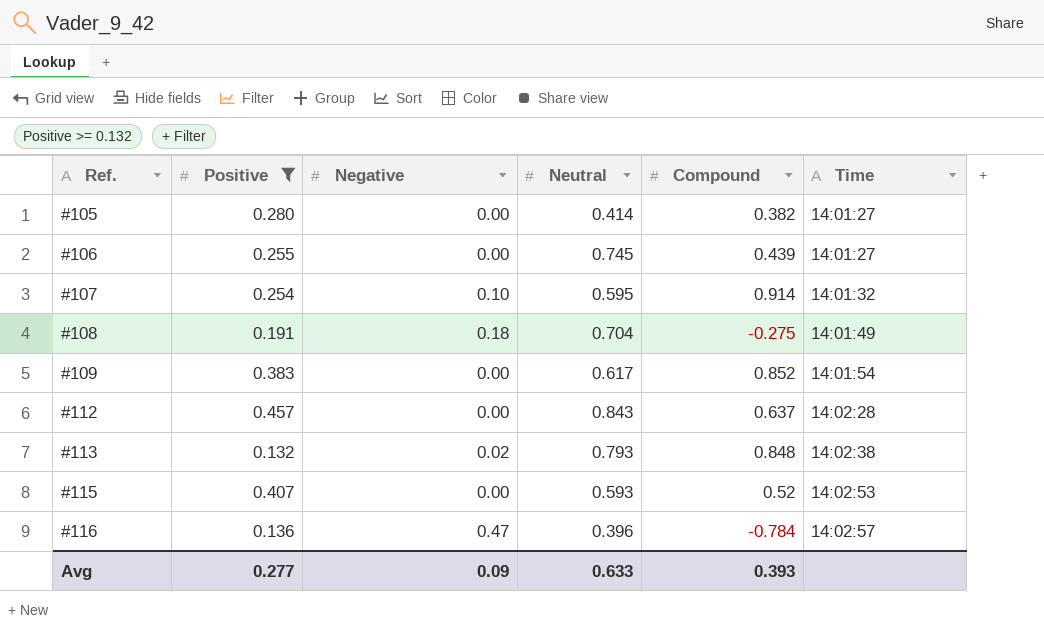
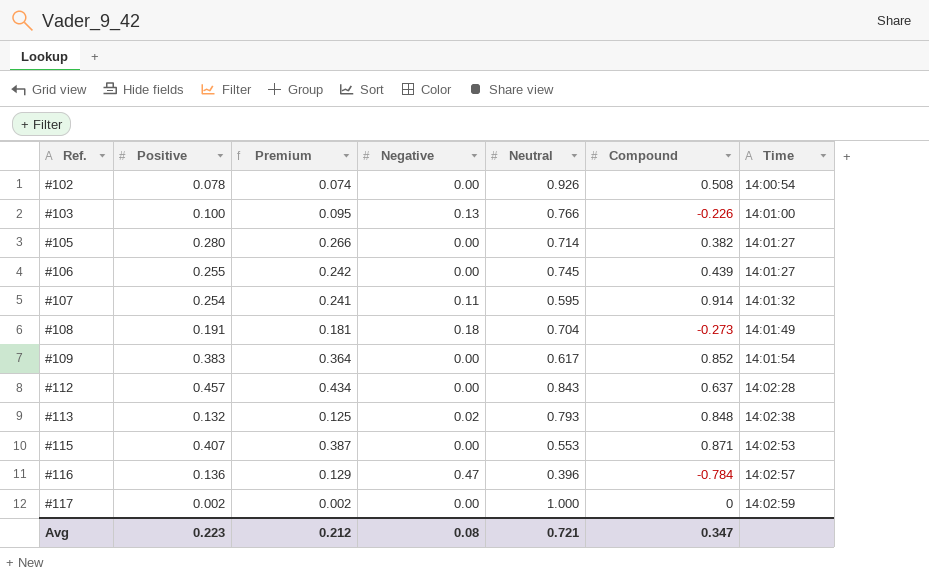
filter: Positive >= 0.132 -> none
column Premium | formula: none -> [Positive] * 0.95
#105 | Neutral: 0.414 -> 0.714
#107 | Negative: 0.10 -> 0.11
#108 | Compound: -0.275 -> -0.273
#115 | Neutral: 0.593 -> 0.553
#115 | Compound: 0.52 -> 0.871
Avg | Positive: 0.277 -> 0.223
Avg | Negative: 0.09 -> 0.08
Avg | Neutral: 0.633 -> 0.721
Avg | Compound: 0.393 -> 0.347

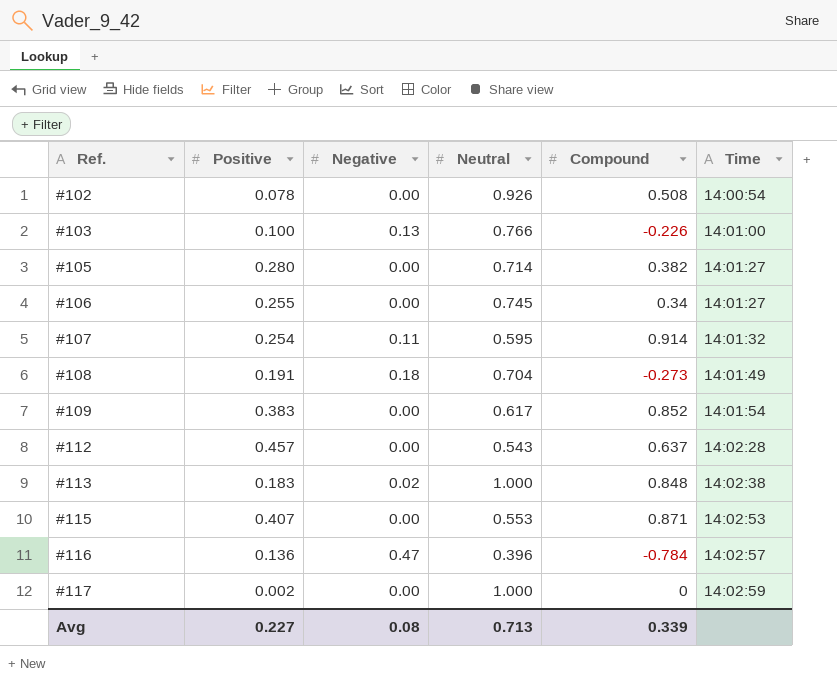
column Premium | formula: [Positive] * 0.95 -> none
#106 | Compound: 0.439 -> 0.34
#112 | Neutral: 0.843 -> 0.543
#113 | Positive: 0.132 -> 0.183
#113 | Neutral: 0.793 -> 1.000
Avg | Positive: 0.223 -> 0.227
Avg | Neutral: 0.721 -> 0.713
Avg | Compound: 0.347 -> 0.339

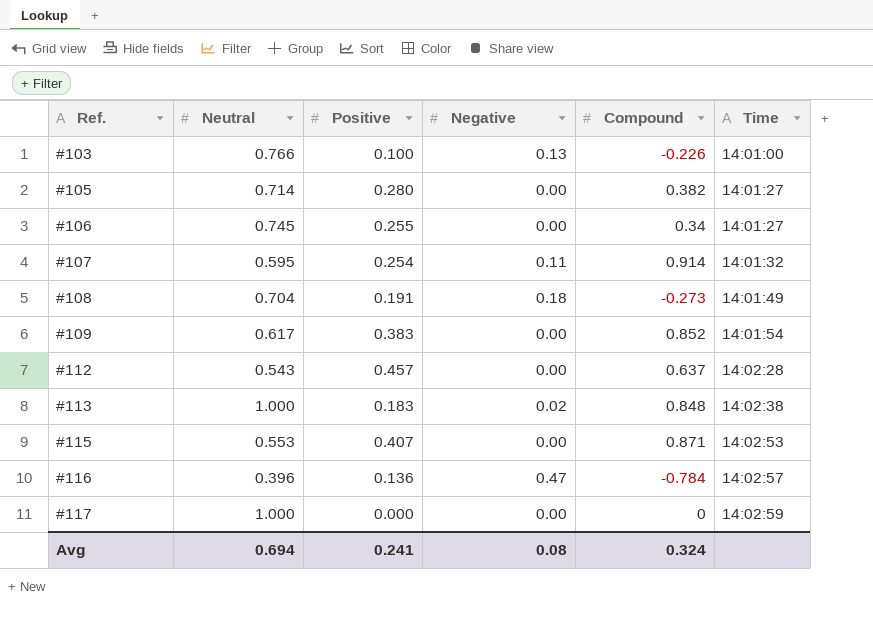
column Neutral | position: 4 -> 2
row #102: 0.078 | 0.00 | 0.926 | 0.508 | 14:00:54 -> none
#117 | Positive: 0.002 -> 0.000
Avg | Neutral: 0.713 -> 0.694
Avg | Positive: 0.227 -> 0.241
Avg | Compound: 0.339 -> 0.324

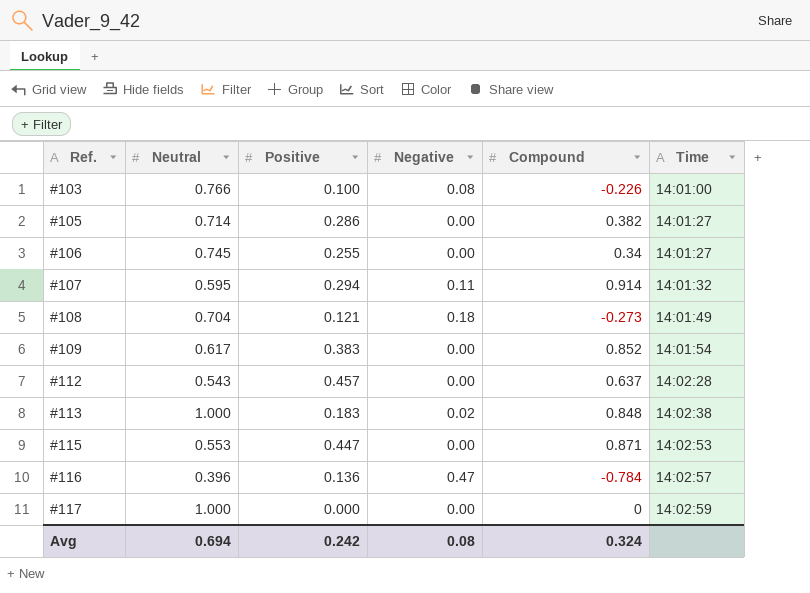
#103 | Negative: 0.13 -> 0.08
#105 | Positive: 0.280 -> 0.286
#107 | Positive: 0.254 -> 0.294
#108 | Positive: 0.191 -> 0.121
#115 | Positive: 0.407 -> 0.447
Avg | Positive: 0.241 -> 0.242

